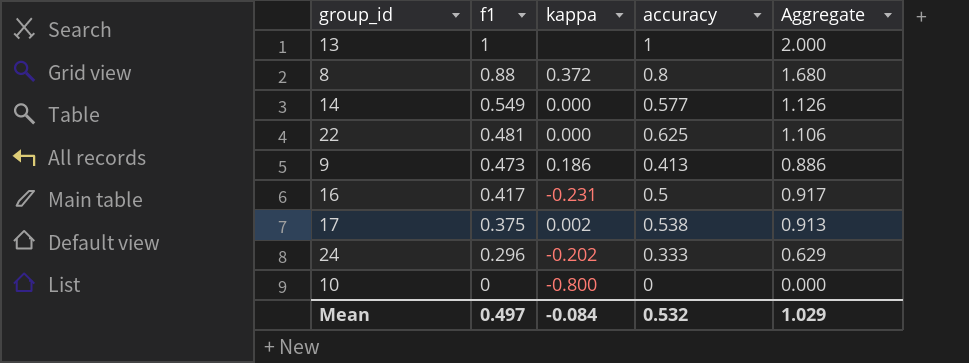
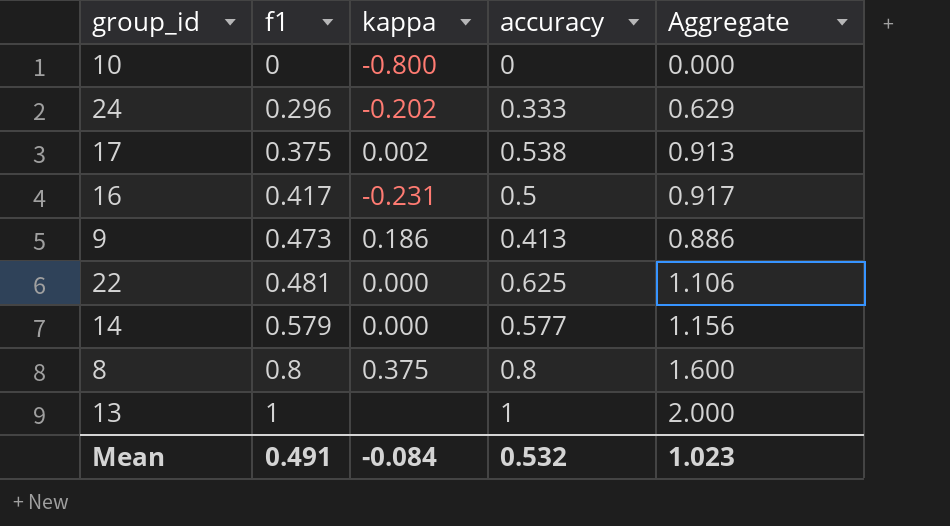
row order: f1 descending -> f1 ascending
14 | f1: 0.549 -> 0.579
14 | Aggregate: 1.126 -> 1.156
8 | f1: 0.88 -> 0.8
8 | kappa: 0.372 -> 0.375
8 | Aggregate: 1.680 -> 1.600
Mean | f1: 0.497 -> 0.491
Mean | Aggregate: 1.029 -> 1.023

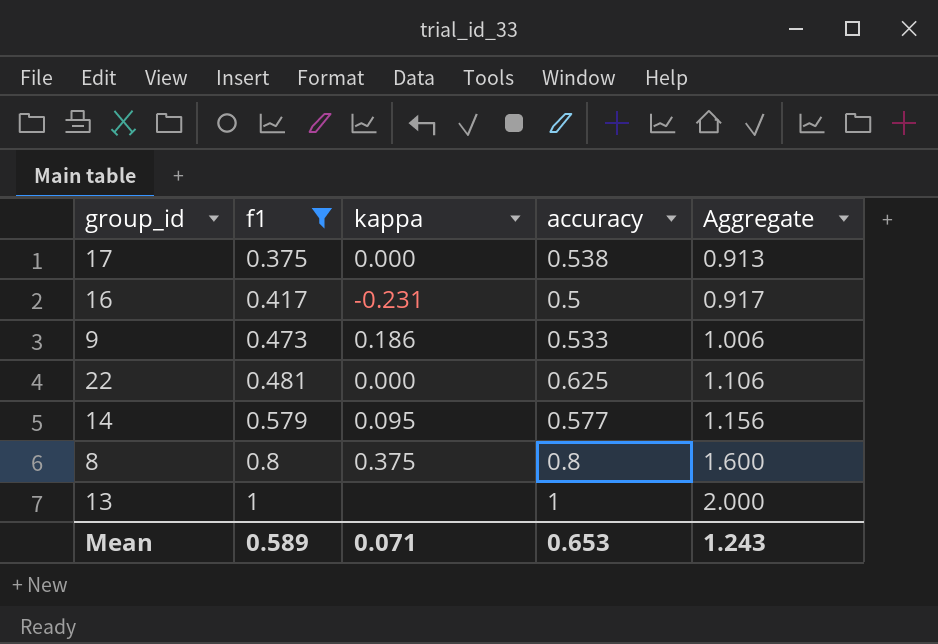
filter: none -> f1 >= 0.375
17 | kappa: 0.002 -> 0.000
9 | accuracy: 0.413 -> 0.533
9 | Aggregate: 0.886 -> 1.006
14 | kappa: 0.000 -> 0.095
Mean | f1: 0.491 -> 0.589
Mean | kappa: -0.084 -> 0.071
Mean | accuracy: 0.532 -> 0.653
Mean | Aggregate: 1.023 -> 1.243

